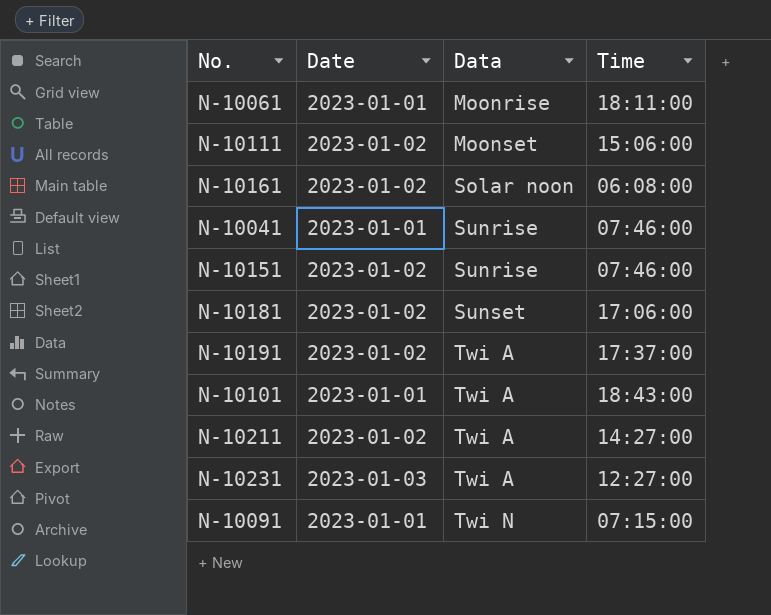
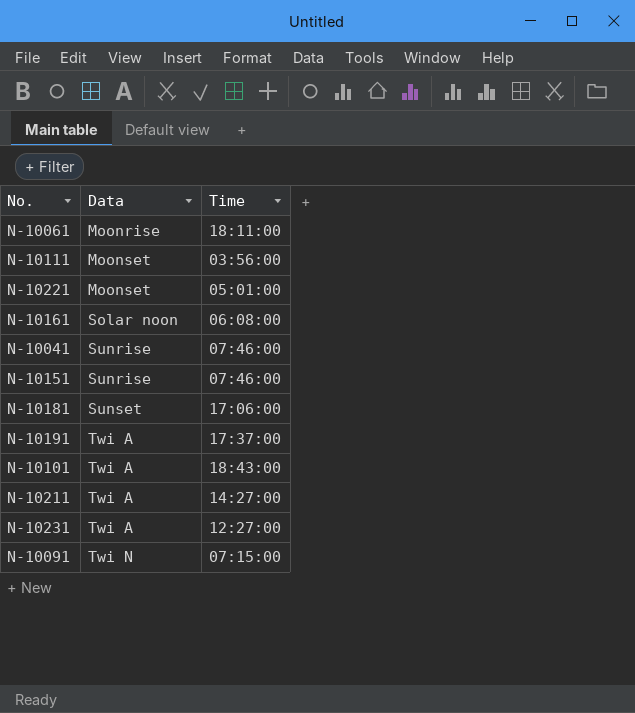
column Date | position: 2 -> none
N-10111 | Time: 15:06:00 -> 03:56:00
row N-10221: none -> Moonset | 05:01:00

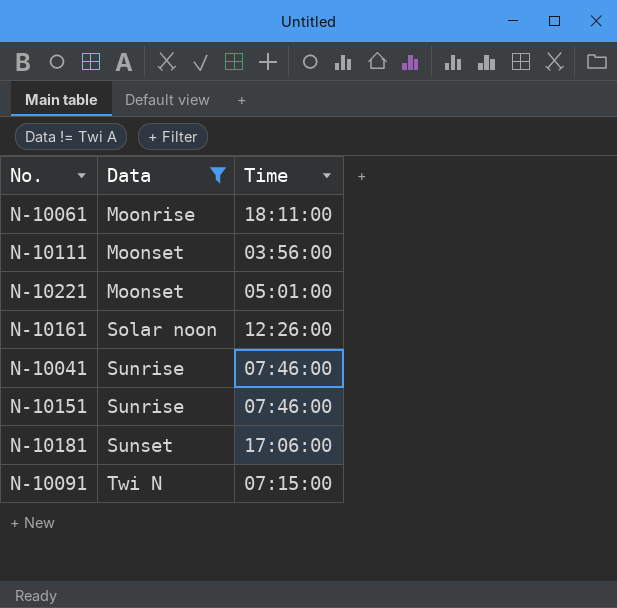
filter: none -> Data != Twi A
N-10161 | Time: 06:08:00 -> 12:26:00

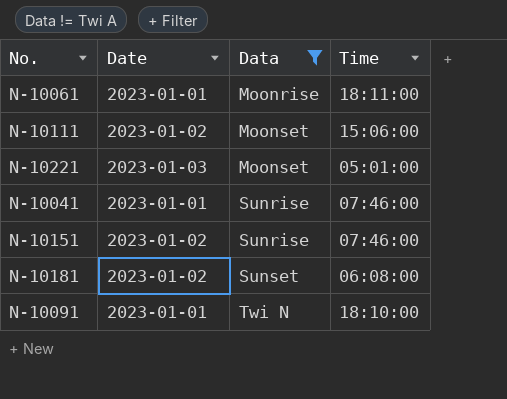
column Date | position: none -> 2
row N-10161: Solar noon | 12:26:00 -> none
N-10111 | Time: 03:56:00 -> 15:06:00
N-10181 | Time: 17:06:00 -> 06:08:00
N-10091 | Time: 07:15:00 -> 18:10:00

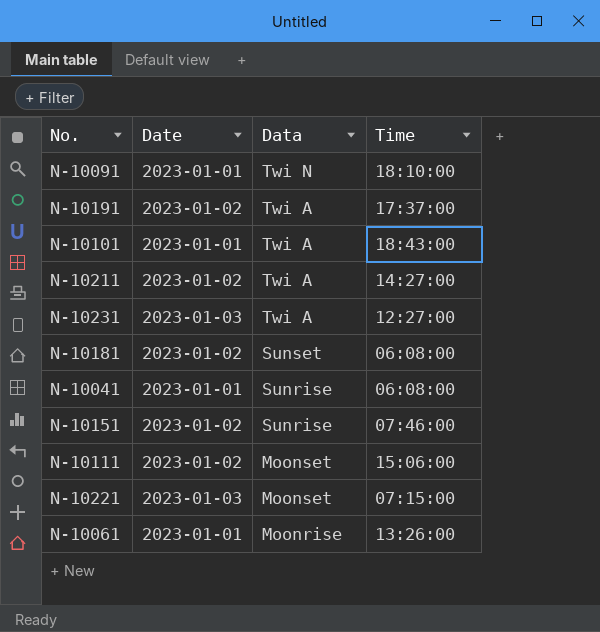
filter: Data != Twi A -> none
row order: Data ascending -> Data descending
N-10041 | Time: 07:46:00 -> 06:08:00
N-10221 | Time: 05:01:00 -> 07:15:00
N-10061 | Time: 18:11:00 -> 13:26:00

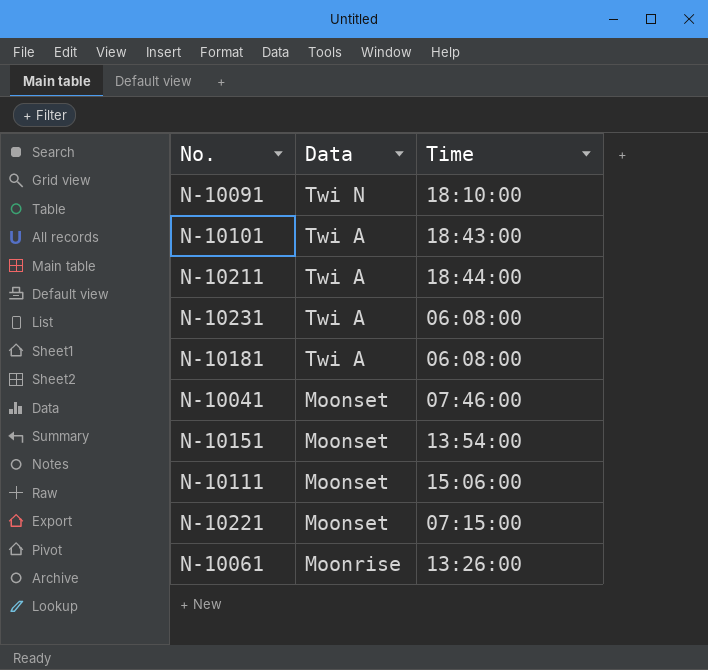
column Date | position: 2 -> none
row N-10191: 2023-01-02 | Twi A | 17:37:00 -> none
N-10211 | Time: 14:27:00 -> 18:44:00
N-10231 | Time: 12:27:00 -> 06:08:00
N-10181 | Data: Sunset -> Twi A
N-10041 | Data: Sunrise -> Moonset
N-10041 | Time: 06:08:00 -> 07:46:00
N-10151 | Data: Sunrise -> Moonset
N-10151 | Time: 07:46:00 -> 13:54:00

